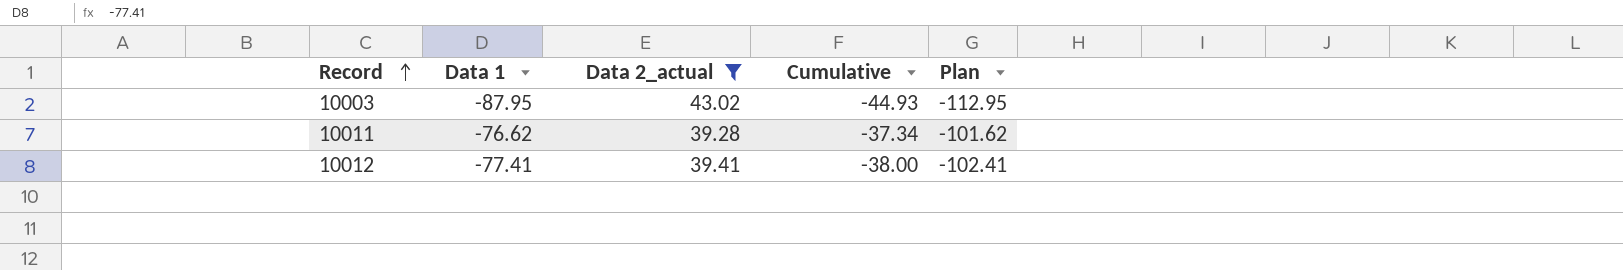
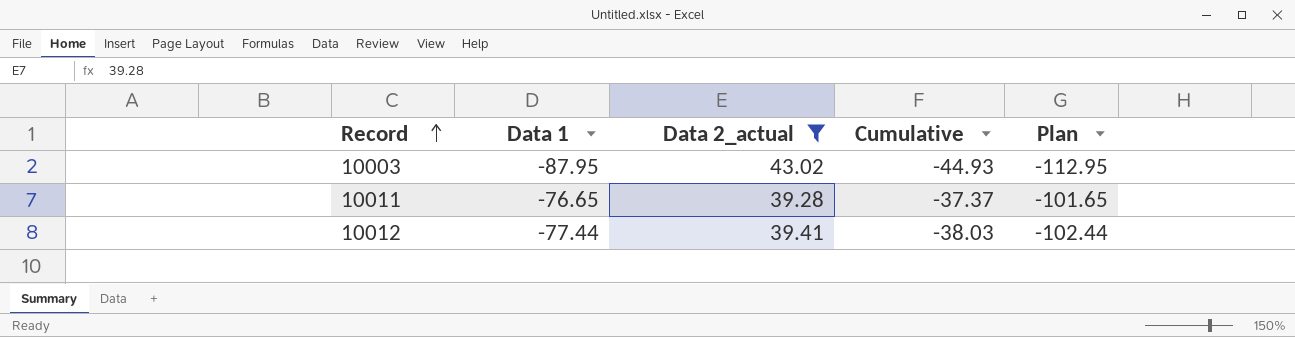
10011 | Data 1: -76.62 -> -76.65
10011 | Cumulative: -37.34 -> -37.37
10011 | Plan: -101.62 -> -101.65
10012 | Data 1: -77.41 -> -77.44
10012 | Cumulative: -38.00 -> -38.03
10012 | Plan: -102.41 -> -102.44

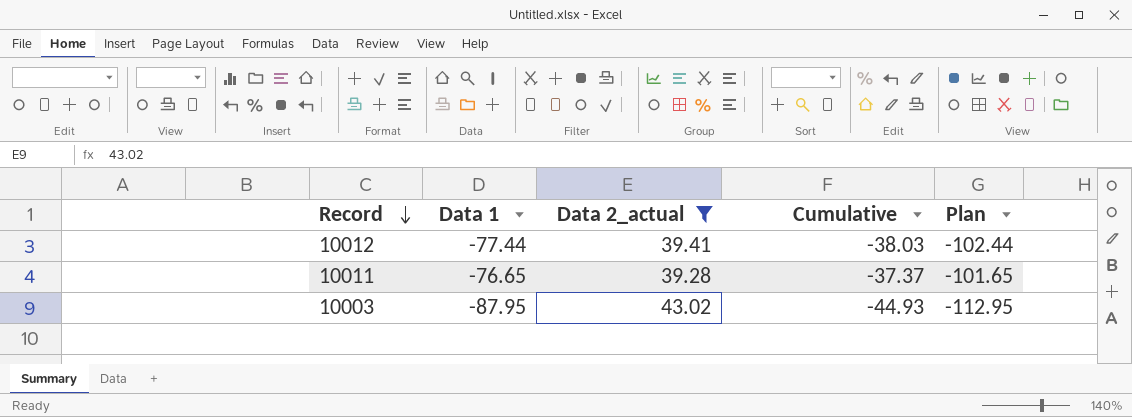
row order: Record ascending -> Record descending

